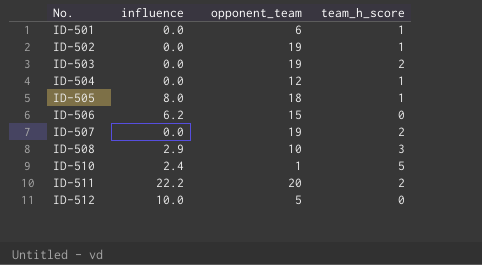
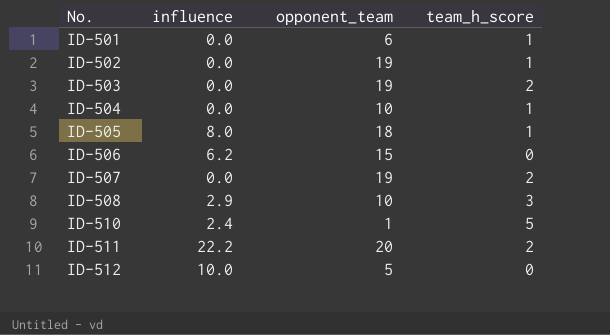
ID-504 | opponent_team: 12 -> 10

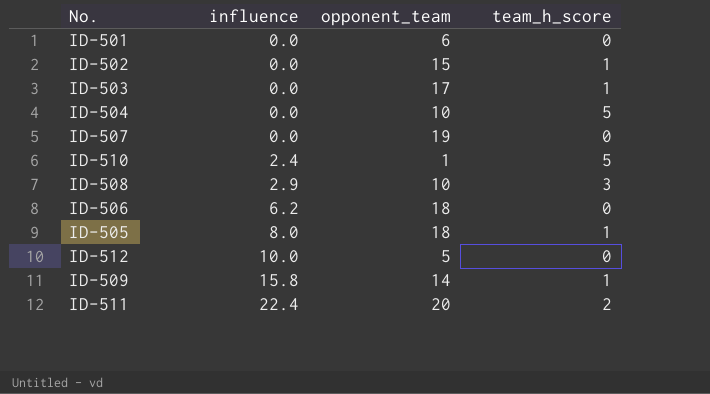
row order: No. ascending -> influence ascending
ID-501 | team_h_score: 1 -> 0
ID-502 | opponent_team: 19 -> 15
ID-503 | opponent_team: 19 -> 17
ID-503 | team_h_score: 2 -> 1
ID-504 | team_h_score: 1 -> 5
ID-507 | team_h_score: 2 -> 0
ID-506 | opponent_team: 15 -> 18
row ID-509: none -> 15.8 | 14 | 1
ID-511 | influence: 22.2 -> 22.4

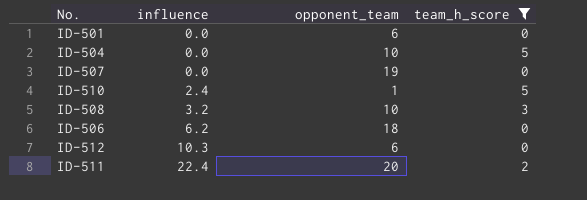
filter: none -> team_h_score != 1
ID-508 | influence: 2.9 -> 3.2
ID-512 | influence: 10.0 -> 10.3
ID-512 | opponent_team: 5 -> 6

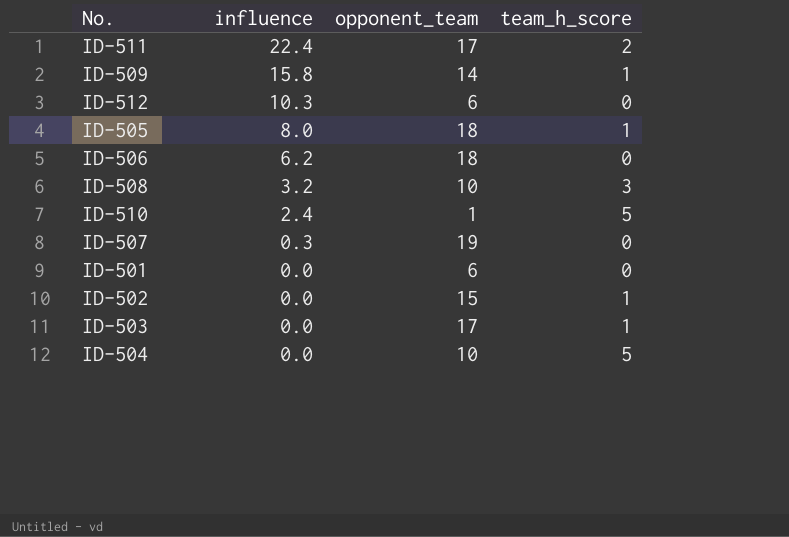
filter: team_h_score != 1 -> none
row order: influence ascending -> influence descending
ID-511 | opponent_team: 20 -> 17
ID-507 | influence: 0.0 -> 0.3

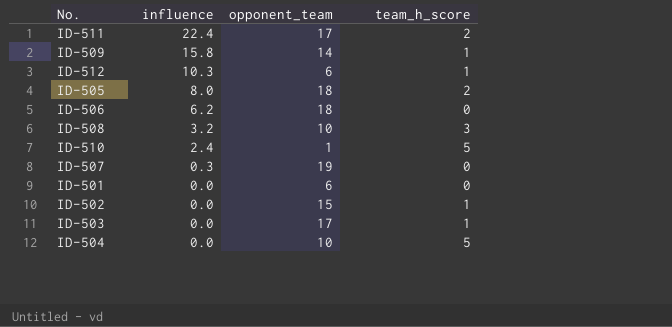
ID-512 | team_h_score: 0 -> 1
ID-505 | team_h_score: 1 -> 2

